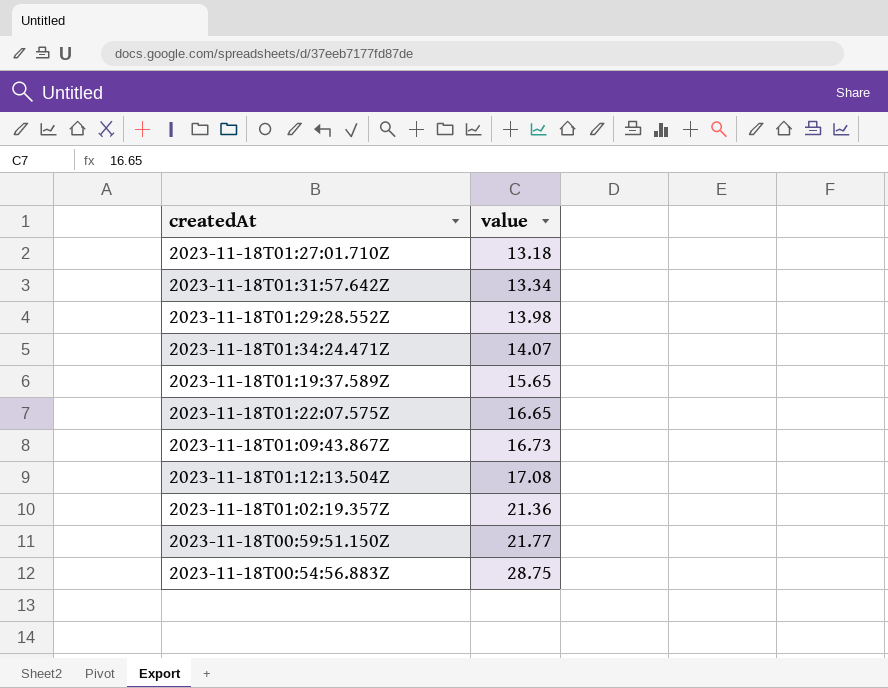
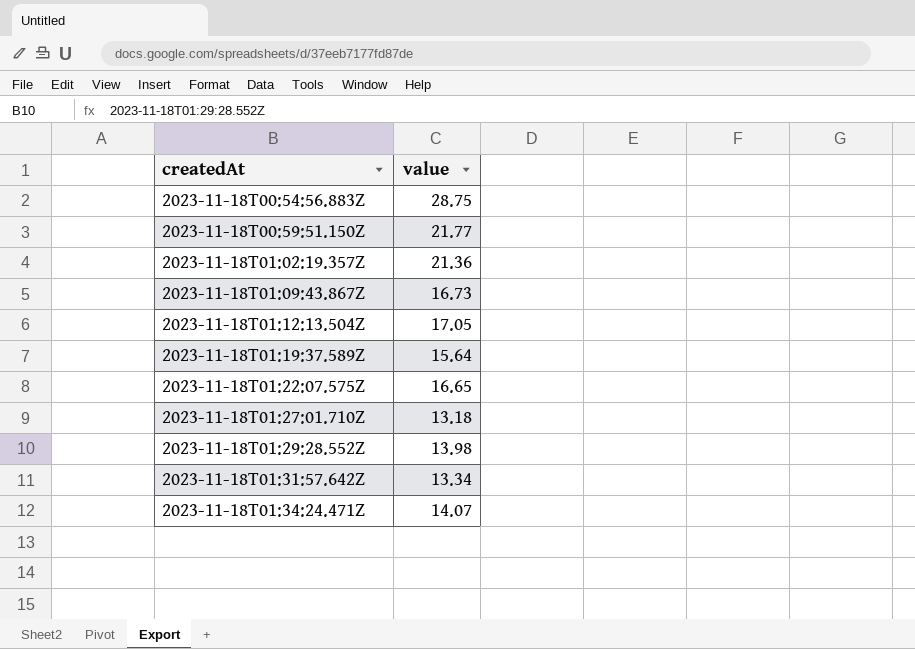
row order: value ascending -> createdAt ascending
2023-11-18T01:12:13.504Z | value: 17.08 -> 17.05
2023-11-18T01:19:37.589Z | value: 15.65 -> 15.64

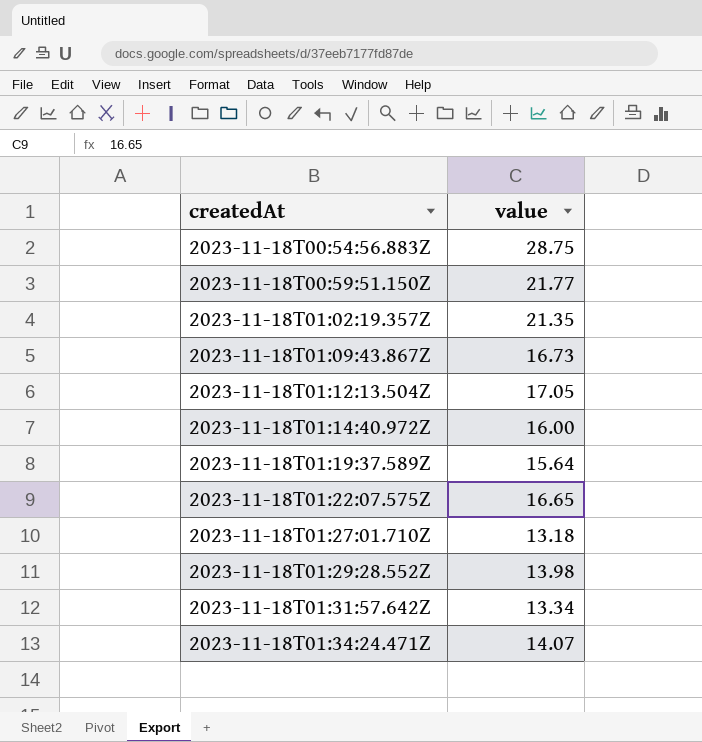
2023-11-18T01:02:19.357Z | value: 21.36 -> 21.35
row 2023-11-18T01:14:40.972Z: none -> 16.00

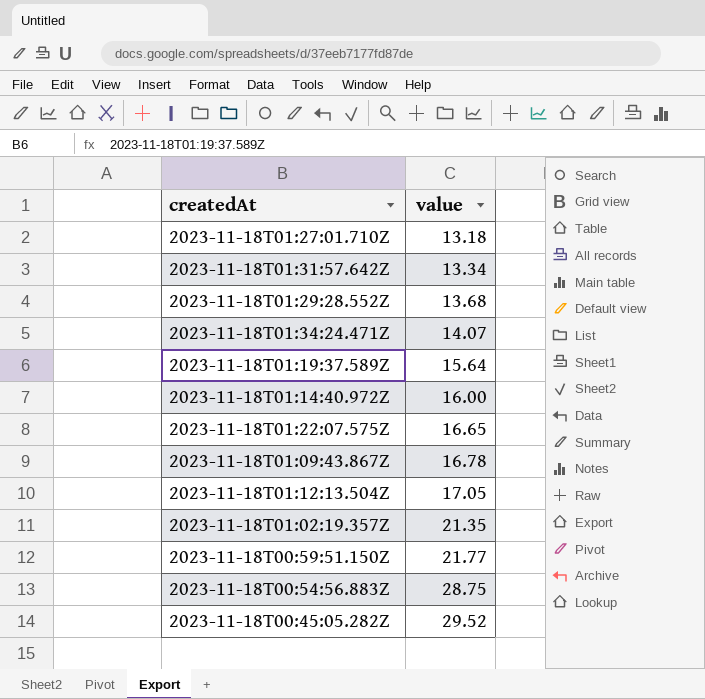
row order: createdAt ascending -> value ascending
2023-11-18T01:29:28.552Z | value: 13.98 -> 13.68
2023-11-18T01:09:43.867Z | value: 16.73 -> 16.78
row 2023-11-18T00:45:05.282Z: none -> 29.52

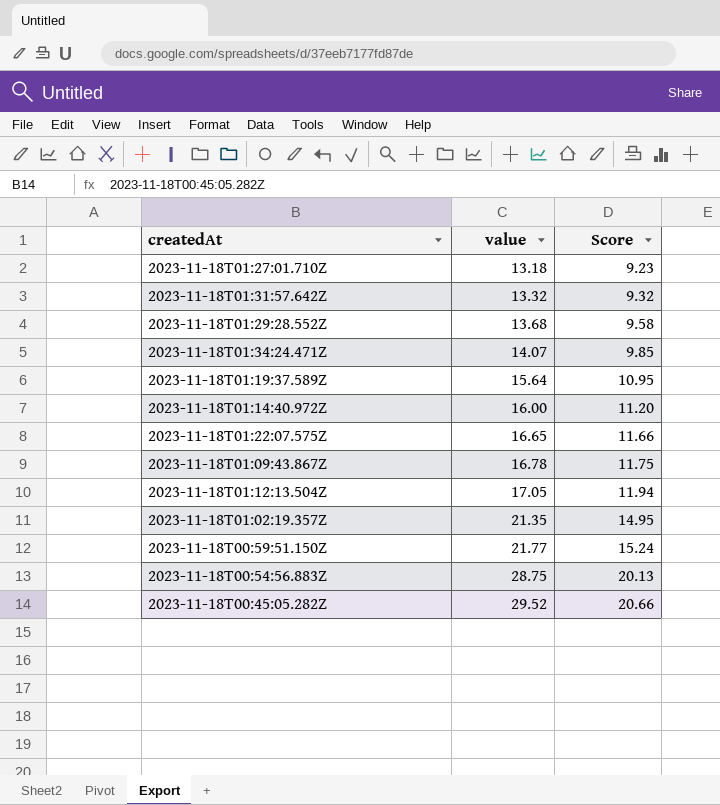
column Score | formula: none -> [value] * 0.7
2023-11-18T01:31:57.642Z | value: 13.34 -> 13.32

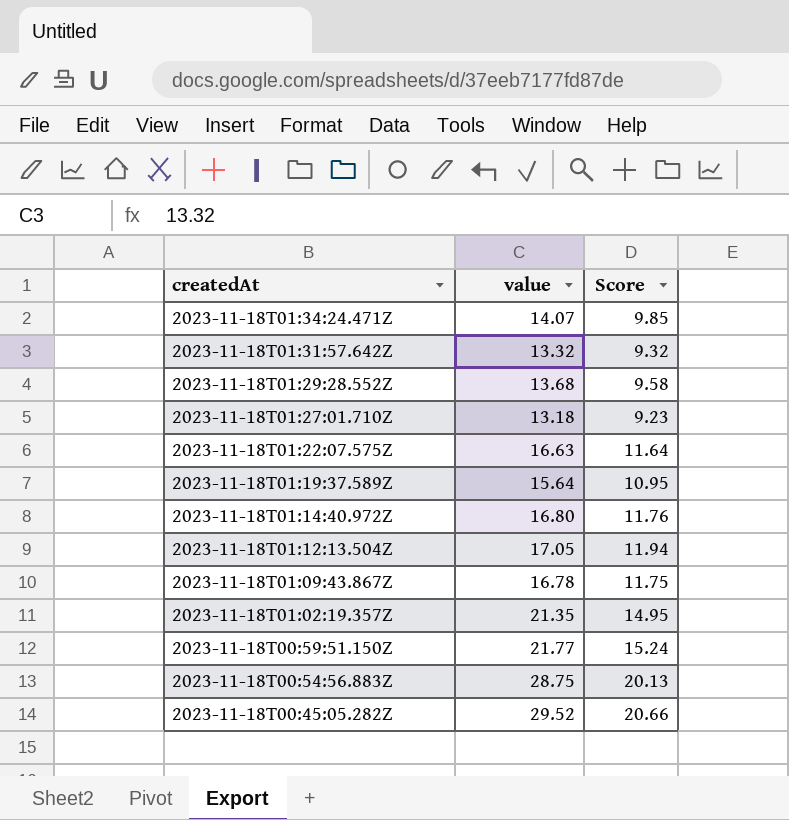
row order: value ascending -> createdAt descending
2023-11-18T01:22:07.575Z | value: 16.65 -> 16.63
2023-11-18T01:22:07.575Z | Score: 11.66 -> 11.64
2023-11-18T01:14:40.972Z | value: 16.00 -> 16.80
2023-11-18T01:14:40.972Z | Score: 11.20 -> 11.76

